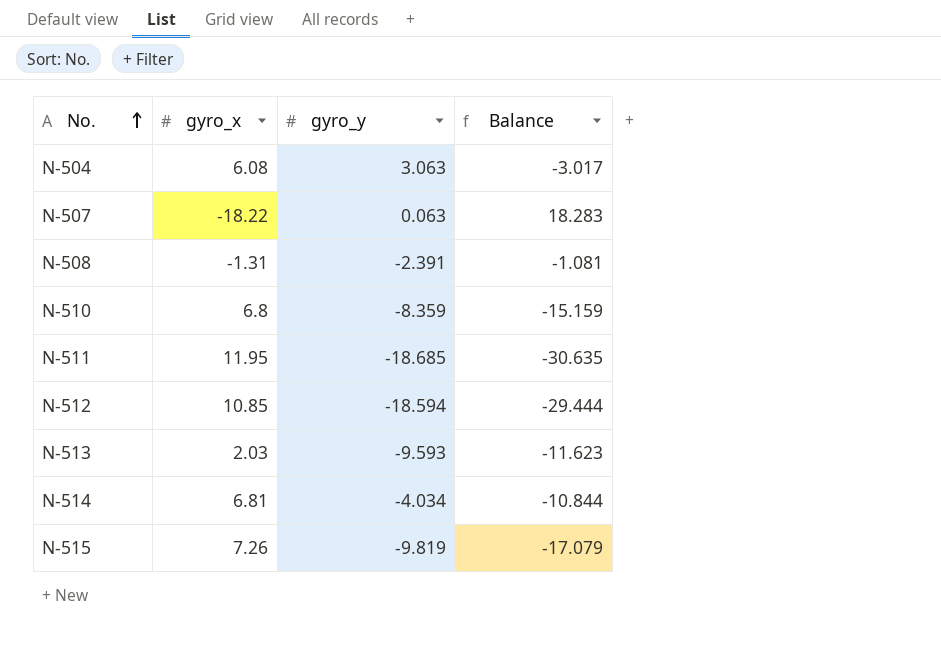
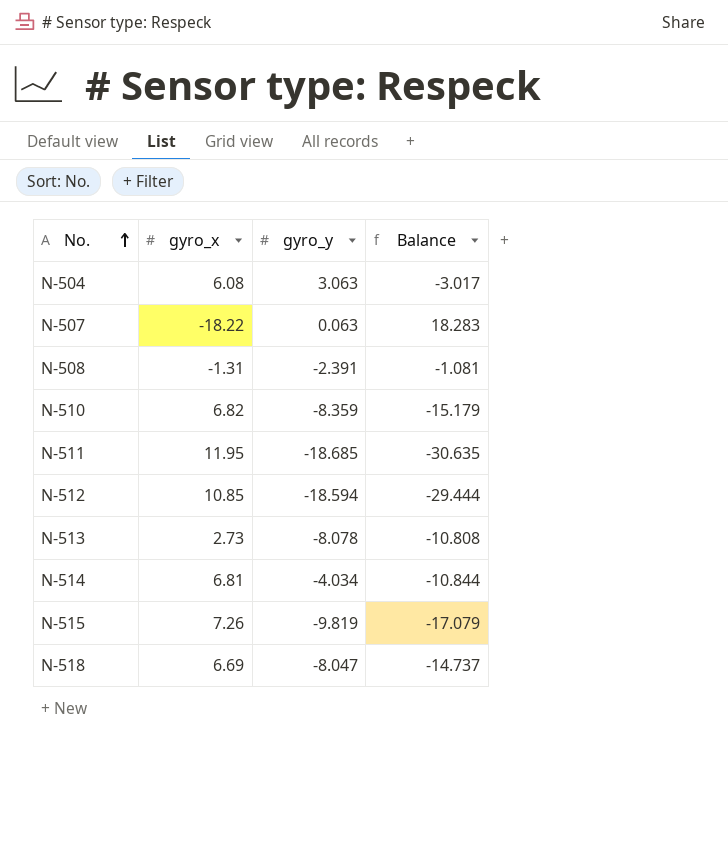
N-510 | gyro_x: 6.8 -> 6.82
N-510 | Balance: -15.159 -> -15.179
N-513 | gyro_x: 2.03 -> 2.73
N-513 | gyro_y: -9.593 -> -8.078
N-513 | Balance: -11.623 -> -10.808
row N-518: none -> 6.69 | -8.047 | -14.737

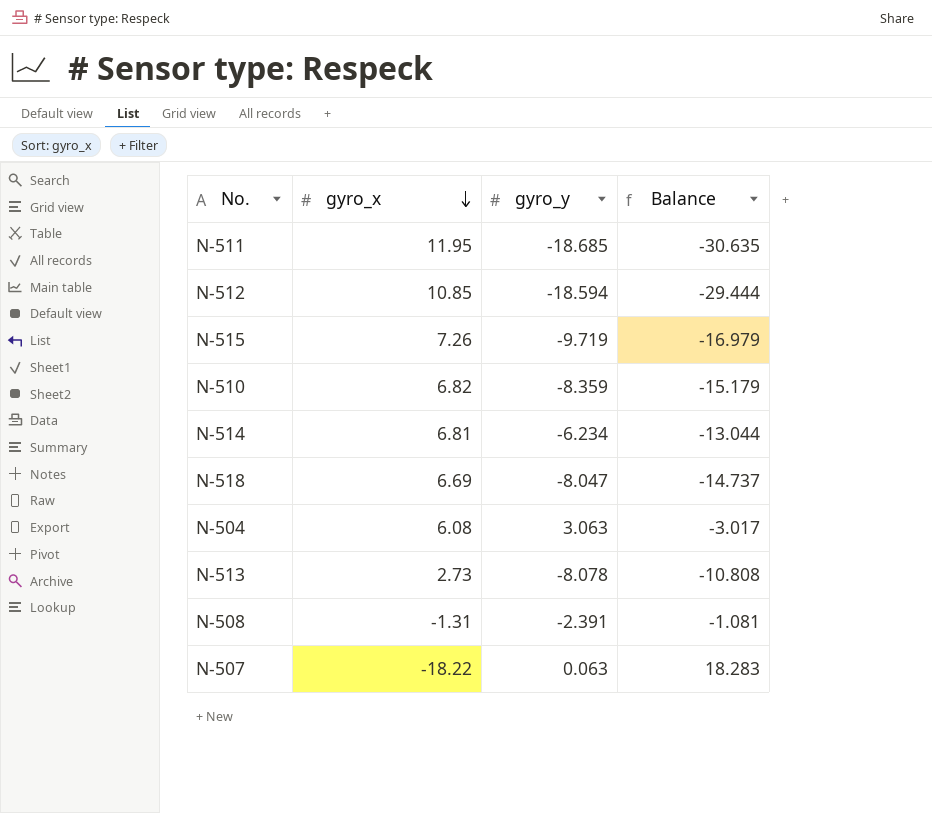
row order: No. ascending -> gyro_x descending
N-515 | gyro_y: -9.819 -> -9.719
N-515 | Balance: -17.079 -> -16.979
N-514 | gyro_y: -4.034 -> -6.234
N-514 | Balance: -10.844 -> -13.044

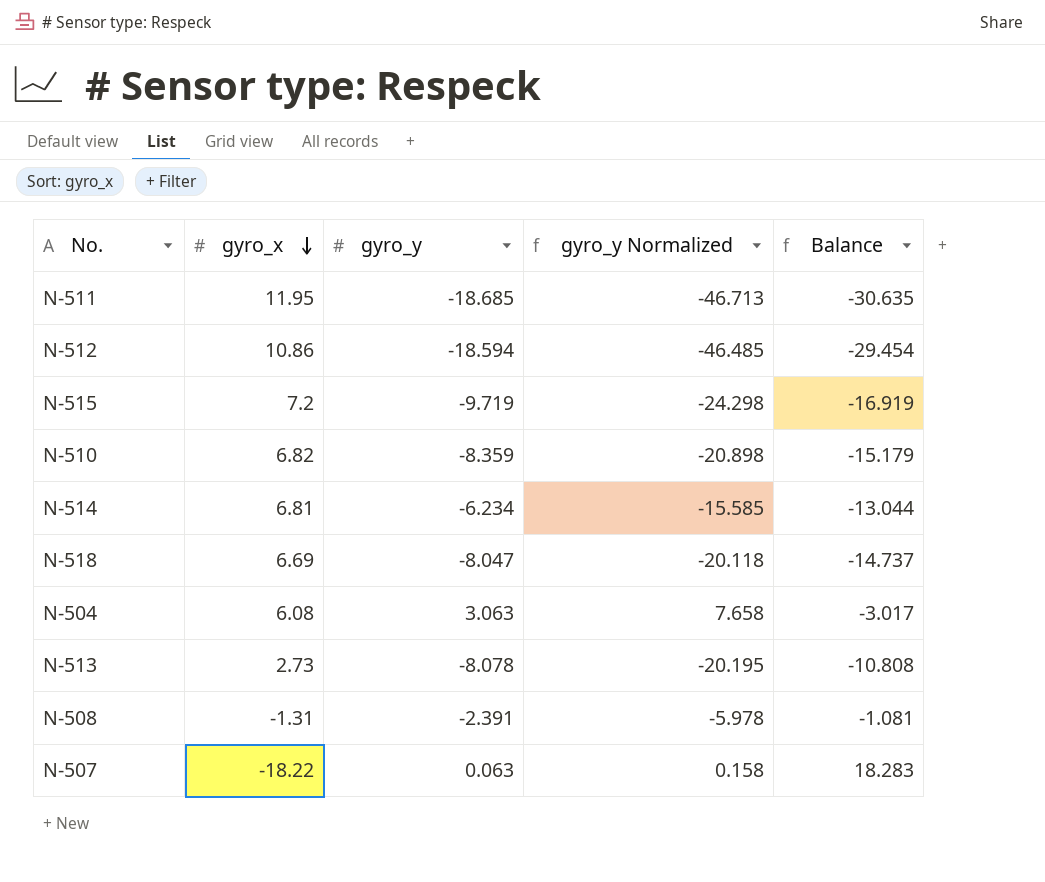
column gyro_y Normalized | formula: none -> [gyro_y] * 2.5
N-512 | gyro_x: 10.85 -> 10.86
N-512 | Balance: -29.444 -> -29.454
N-515 | gyro_x: 7.26 -> 7.2
N-515 | Balance: -16.979 -> -16.919

